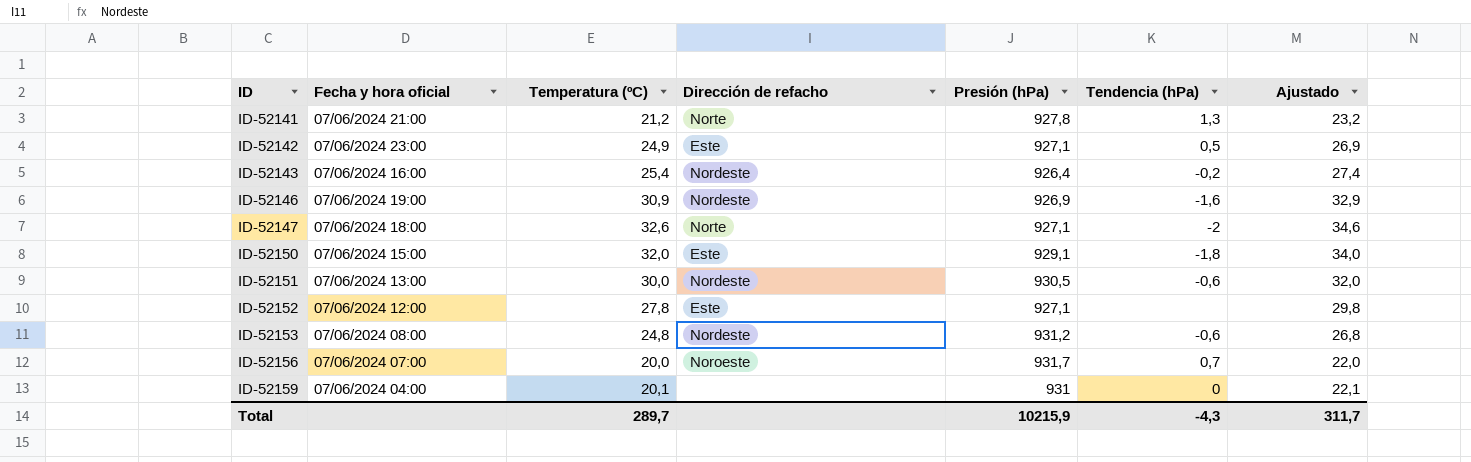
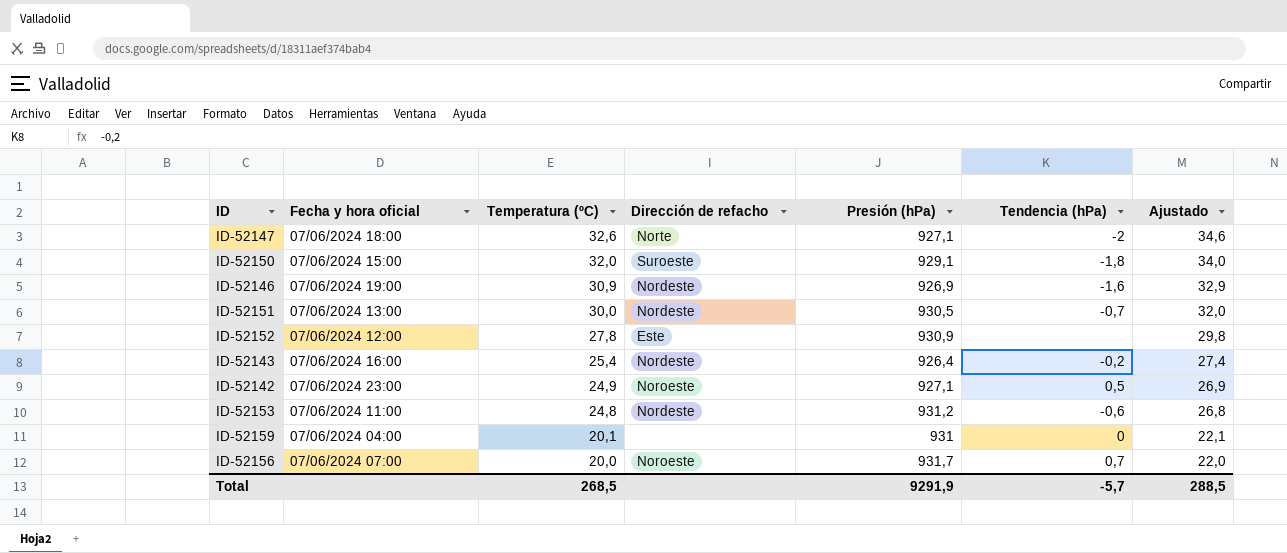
row order: ID ascending -> Temperatura (ºC) descending
row ID-52141: 07/06/2024 21:00 | 21,2 | Norte | 927,8 | 1,3 | 23,2 -> none
ID-52150 | Dirección de refacho: Este -> Suroeste
ID-52151 | Tendencia (hPa): -0,6 -> -0,7
ID-52152 | Presión (hPa): 927,1 -> 930,9
ID-52142 | Dirección de refacho: Este -> Noroeste
ID-52153 | Fecha y hora oficial: 07/06/2024 08:00 -> 07/06/2024 11:00
Total | Temperatura (ºC): 289,7 -> 268,5
Total | Presión (hPa): 10215,9 -> 9291,9
Total | Tendencia (hPa): -4,3 -> -5,7
Total | Ajustado: 311,7 -> 288,5

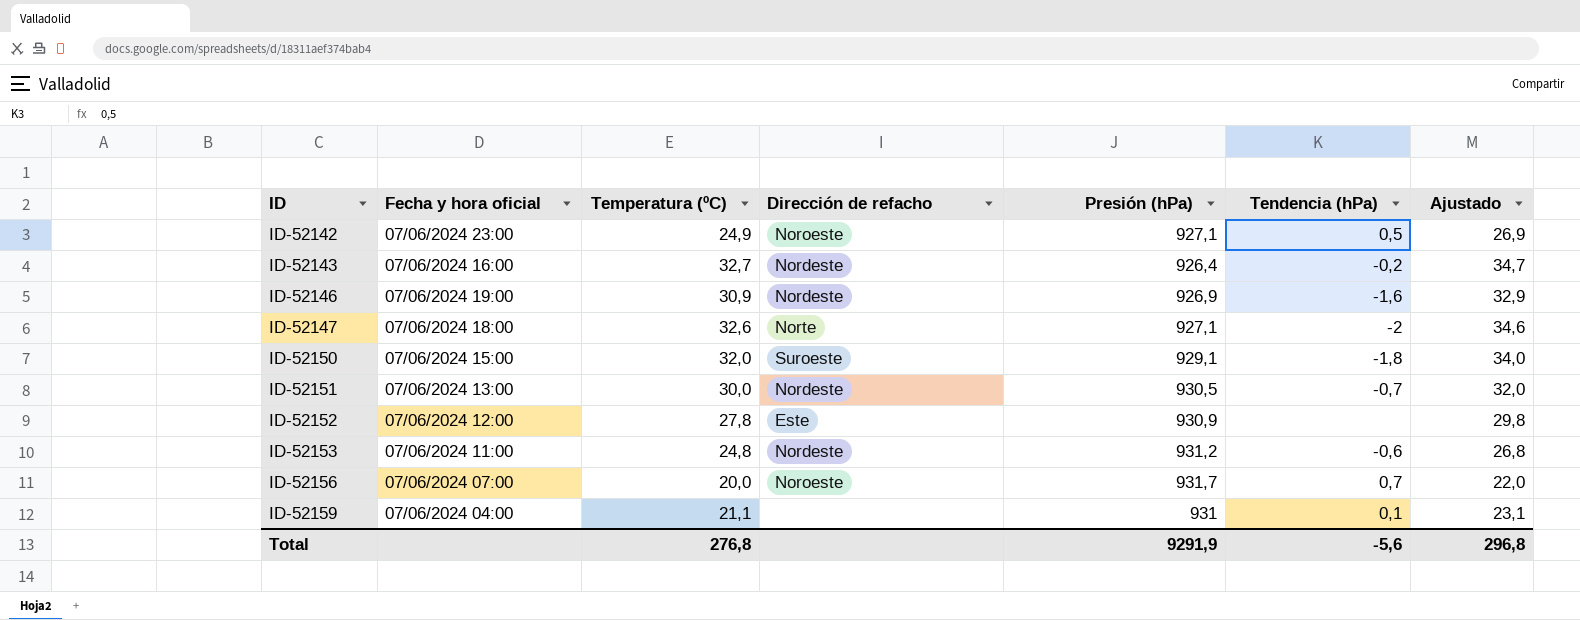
row order: Temperatura (ºC) descending -> ID ascending
ID-52143 | Temperatura (ºC): 25,4 -> 32,7
ID-52143 | Ajustado: 27,4 -> 34,7
ID-52159 | Temperatura (ºC): 20,1 -> 21,1
ID-52159 | Tendencia (hPa): 0 -> 0,1
ID-52159 | Ajustado: 22,1 -> 23,1
Total | Temperatura (ºC): 268,5 -> 276,8
Total | Tendencia (hPa): -5,7 -> -5,6
Total | Ajustado: 288,5 -> 296,8

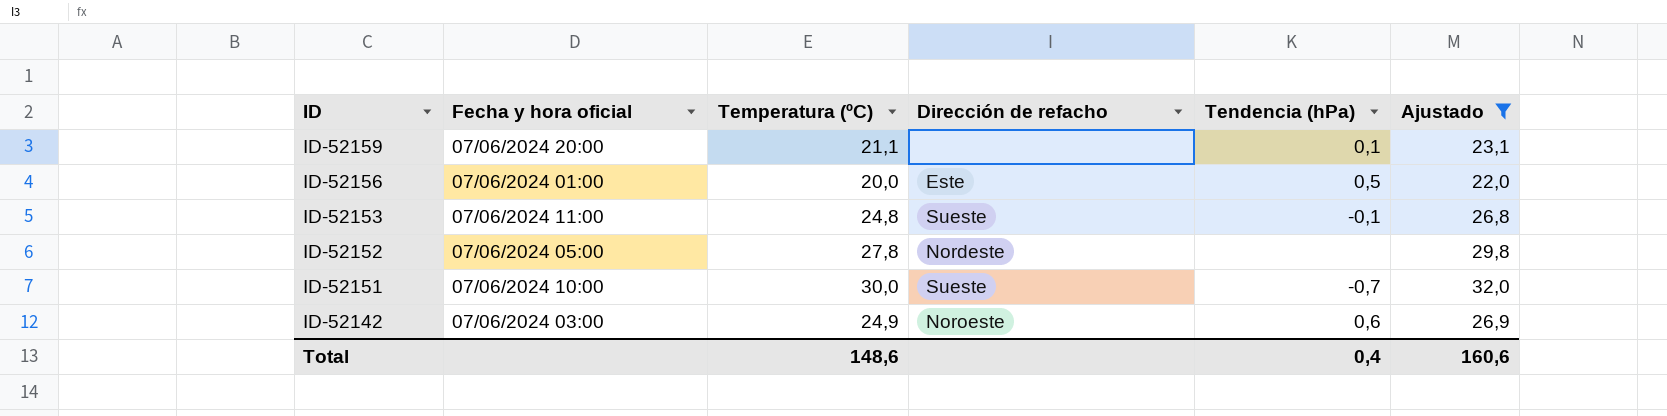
filter: none -> Ajustado <= 32,0
row order: ID ascending -> ID descending
column Presión (hPa) | position: 5 -> none
ID-52159 | Fecha y hora oficial: 07/06/2024 04:00 -> 07/06/2024 20:00
ID-52156 | Fecha y hora oficial: 07/06/2024 07:00 -> 07/06/2024 01:00
ID-52156 | Dirección de refacho: Noroeste -> Este
ID-52156 | Tendencia (hPa): 0,7 -> 0,5
ID-52153 | Dirección de refacho: Nordeste -> Sueste
ID-52153 | Tendencia (hPa): -0,6 -> -0,1
ID-52152 | Fecha y hora oficial: 07/06/2024 12:00 -> 07/06/2024 05:00
ID-52152 | Dirección de refacho: Este -> Nordeste
ID-52151 | Fecha y hora oficial: 07/06/2024 13:00 -> 07/06/2024 10:00
ID-52151 | Dirección de refacho: Nordeste -> Sueste
ID-52142 | Fecha y hora oficial: 07/06/2024 23:00 -> 07/06/2024 03:00
ID-52142 | Tendencia (hPa): 0,5 -> 0,6
Total | Temperatura (ºC): 276,8 -> 148,6
Total | Tendencia (hPa): -5,6 -> 0,4
Total | Ajustado: 296,8 -> 160,6

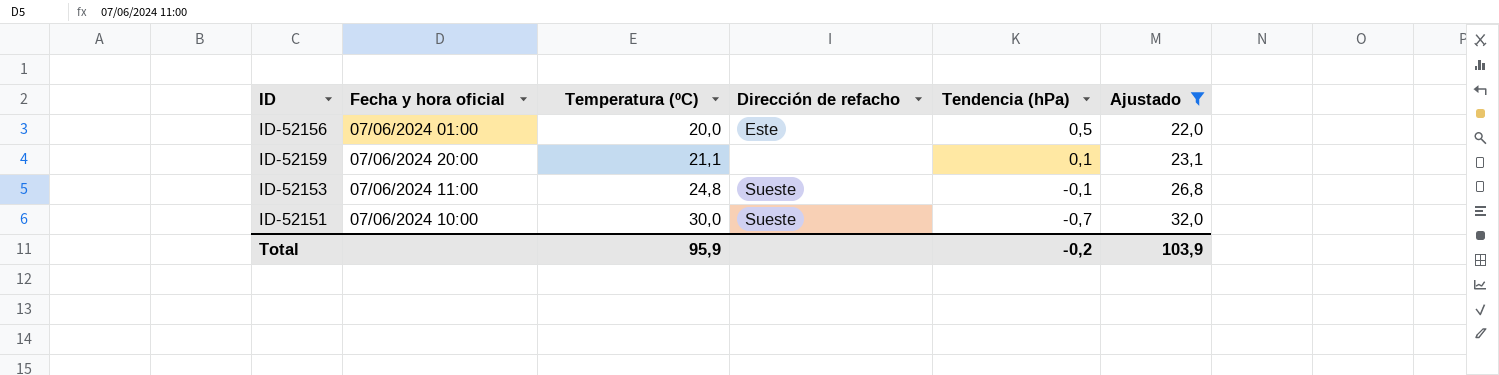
row order: ID descending -> Temperatura (ºC) ascending
row ID-52152: 07/06/2024 05:00 | 27,8 | Nordeste | none | 29,8 -> none
row ID-52142: 07/06/2024 03:00 | 24,9 | Noroeste | 0,6 | 26,9 -> none
Total | Temperatura (ºC): 148,6 -> 95,9
Total | Tendencia (hPa): 0,4 -> -0,2
Total | Ajustado: 160,6 -> 103,9

